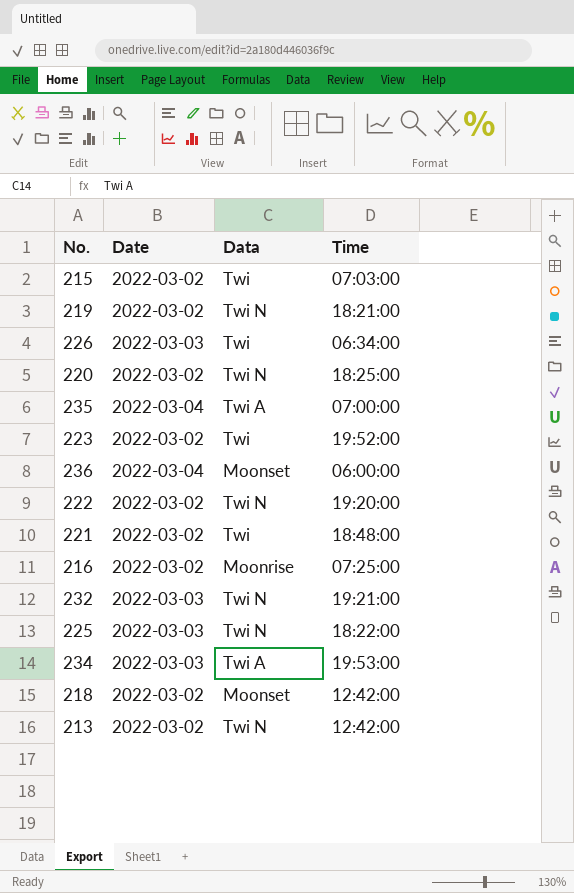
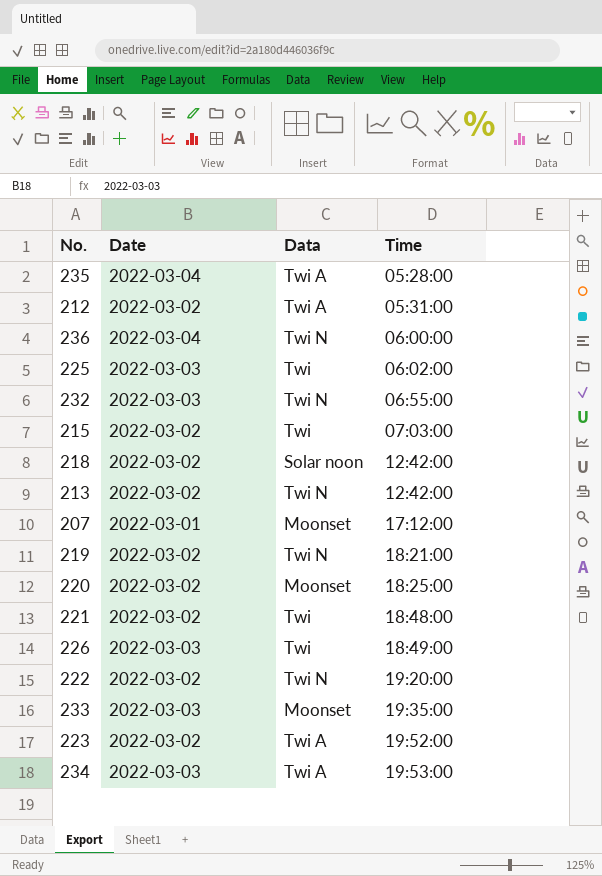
row order: none -> Time ascending
row 216: 2022-03-02 | Moonrise | 07:25:00 -> none
235 | Time: 07:00:00 -> 05:28:00
row 212: none -> 2022-03-02 | Twi A | 05:31:00
236 | Data: Moonset -> Twi N
225 | Data: Twi N -> Twi
225 | Time: 18:22:00 -> 06:02:00
232 | Time: 19:21:00 -> 06:55:00
218 | Data: Moonset -> Solar noon
row 207: none -> 2022-03-01 | Moonset | 17:12:00
220 | Data: Twi N -> Moonset
226 | Time: 06:34:00 -> 18:49:00
row 233: none -> 2022-03-03 | Moonset | 19:35:00
223 | Data: Twi -> Twi A

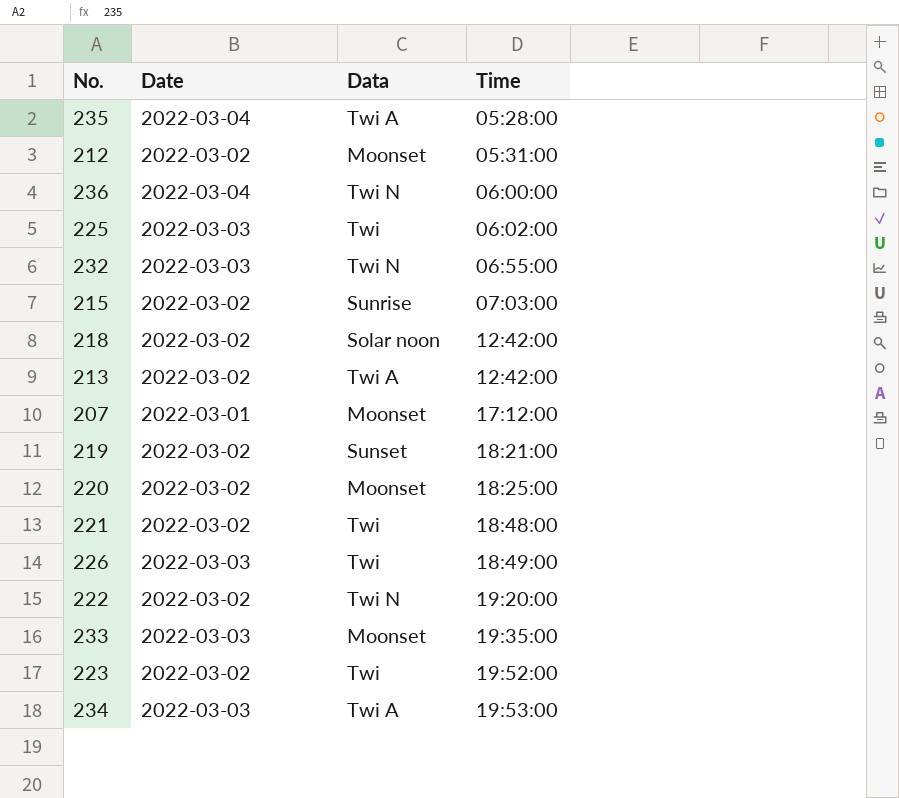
212 | Data: Twi A -> Moonset
215 | Data: Twi -> Sunrise
213 | Data: Twi N -> Twi A
219 | Data: Twi N -> Sunset
223 | Data: Twi A -> Twi

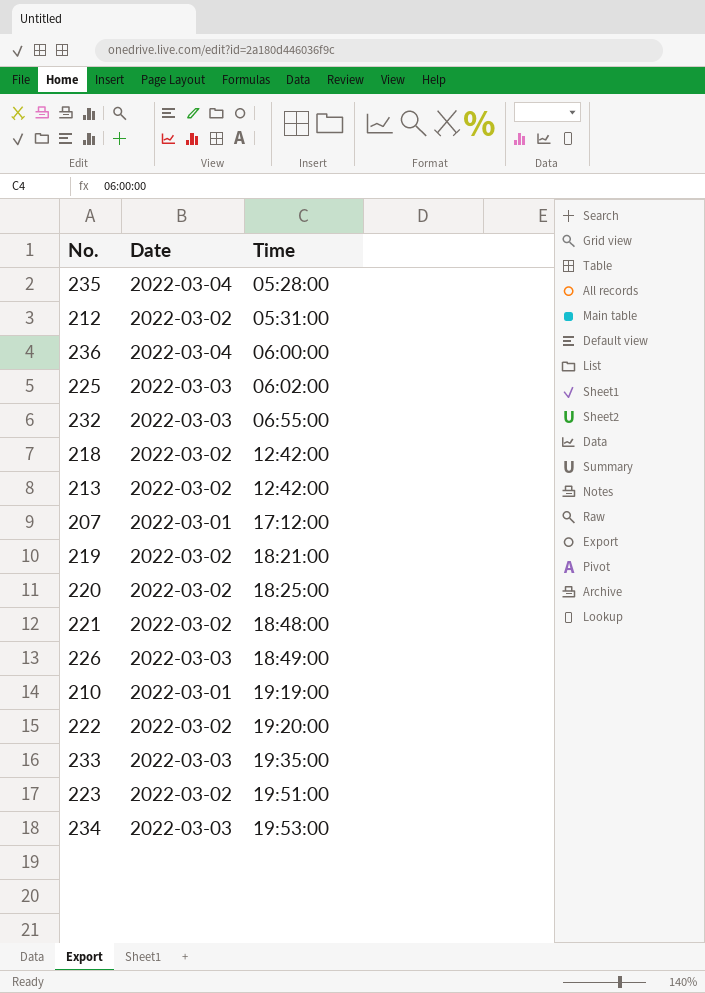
column Data | position: 3 -> none
row 215: 2022-03-02 | Sunrise | 07:03:00 -> none
row 210: none -> 2022-03-01 | 19:19:00
223 | Time: 19:52:00 -> 19:51:00

